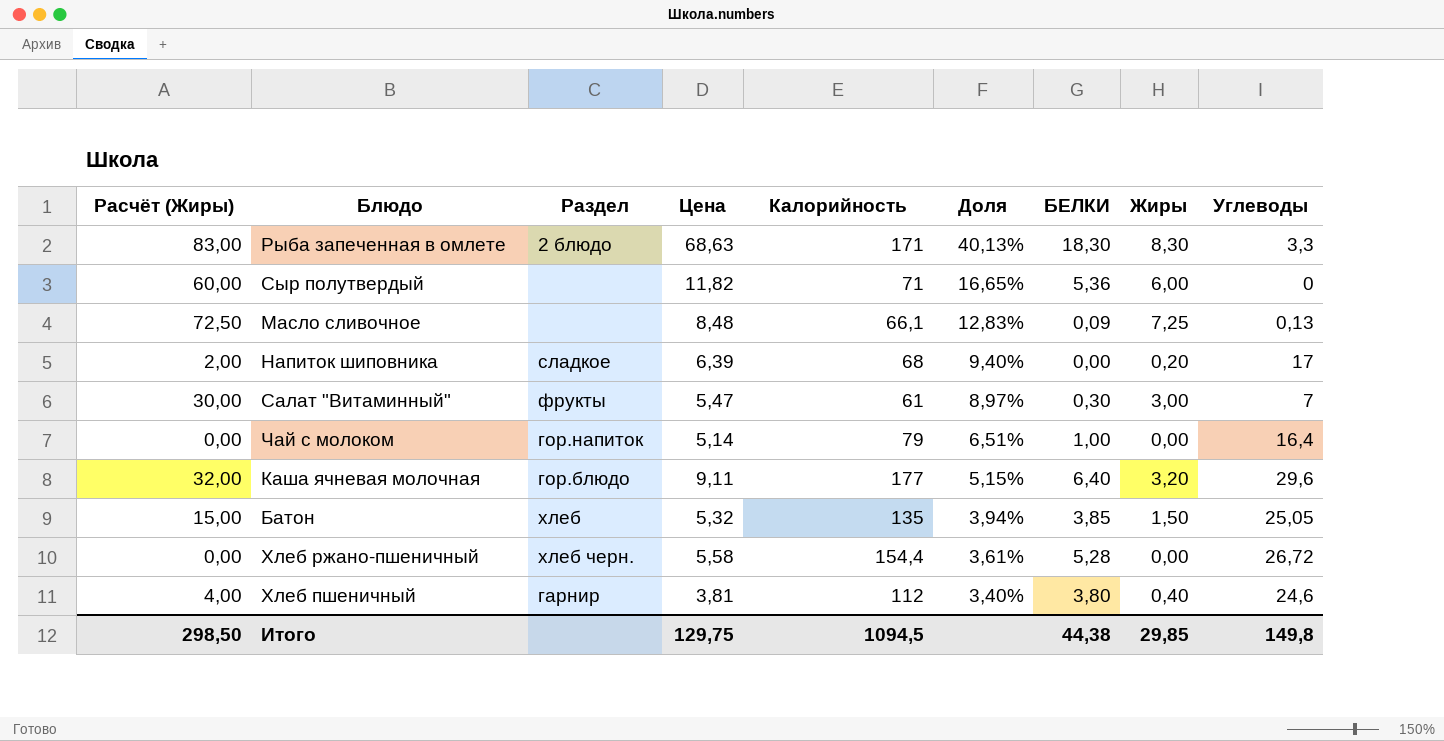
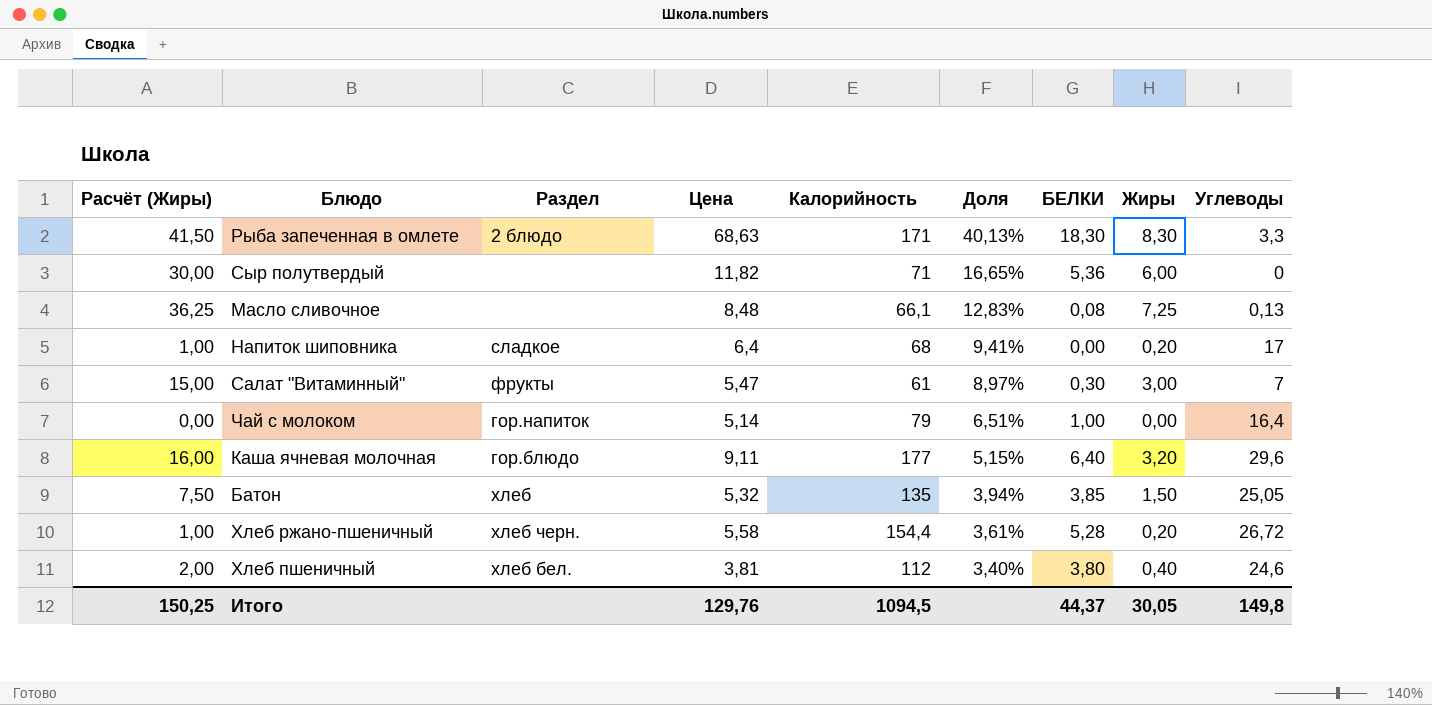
column Расчёт (Жиры) | formula: [Жиры] * 10 -> [Жиры] * 5
Масло сливочное | БЕЛКИ: 0,09 -> 0,08
Напиток шиповника | Цена: 6,39 -> 6,4
Напиток шиповника | Доля: 9,40% -> 9,41%
Хлеб ржано-пшеничный | Жиры: 0,00 -> 0,20
Хлеб пшеничный | Раздел: гарнир -> хлеб бел.
Итого | Расчёт (Жиры): 298,50 -> 150,25
Итого | Цена: 129,75 -> 129,76
Итого | БЕЛКИ: 44,38 -> 44,37
Итого | Жиры: 29,85 -> 30,05

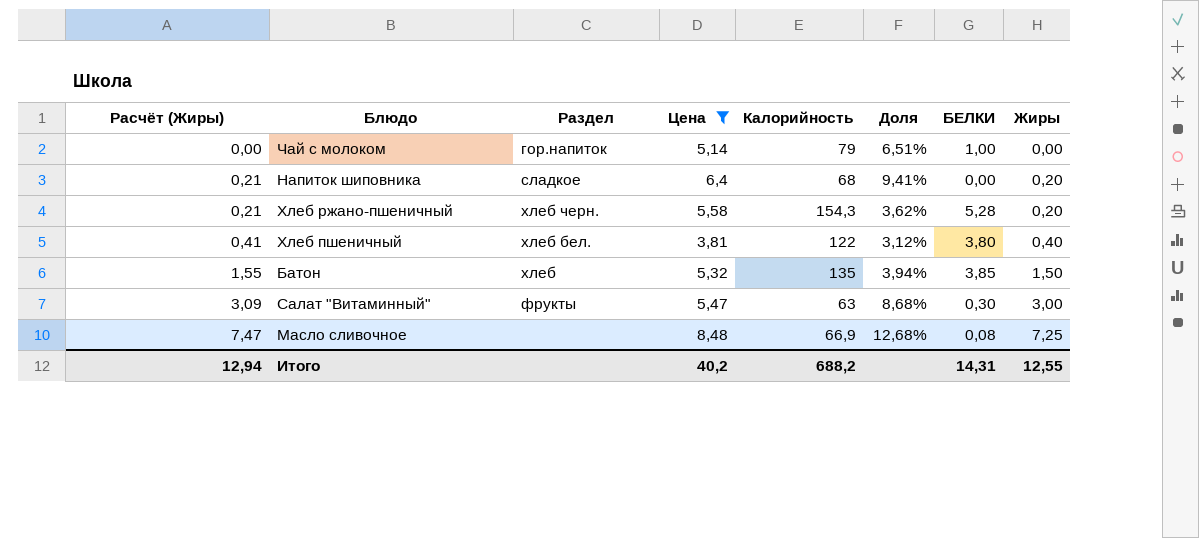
filter: none -> Цена <= 8,48
row order: Доля descending -> Расчёт (Жиры) ascending
column Углеводы | position: 9 -> none
column Расчёт (Жиры) | formula: [Жиры] * 5 -> [Жиры] * 1,03
Хлеб ржано-пшеничный | Калорийность: 154,4 -> 154,3
Хлеб ржано-пшеничный | Доля: 3,61% -> 3,62%
Хлеб пшеничный | Калорийность: 112 -> 122
Хлеб пшеничный | Доля: 3,40% -> 3,12%
Салат "Витаминный" | Калорийность: 61 -> 63
Салат "Витаминный" | Доля: 8,97% -> 8,68%
Масло сливочное | Калорийность: 66,1 -> 66,9
Масло сливочное | Доля: 12,83% -> 12,68%
Итого | Расчёт (Жиры): 150,25 -> 12,94
Итого | Цена: 129,76 -> 40,2
Итого | Калорийность: 1094,5 -> 688,2
Итого | БЕЛКИ: 44,37 -> 14,31
Итого | Жиры: 30,05 -> 12,55

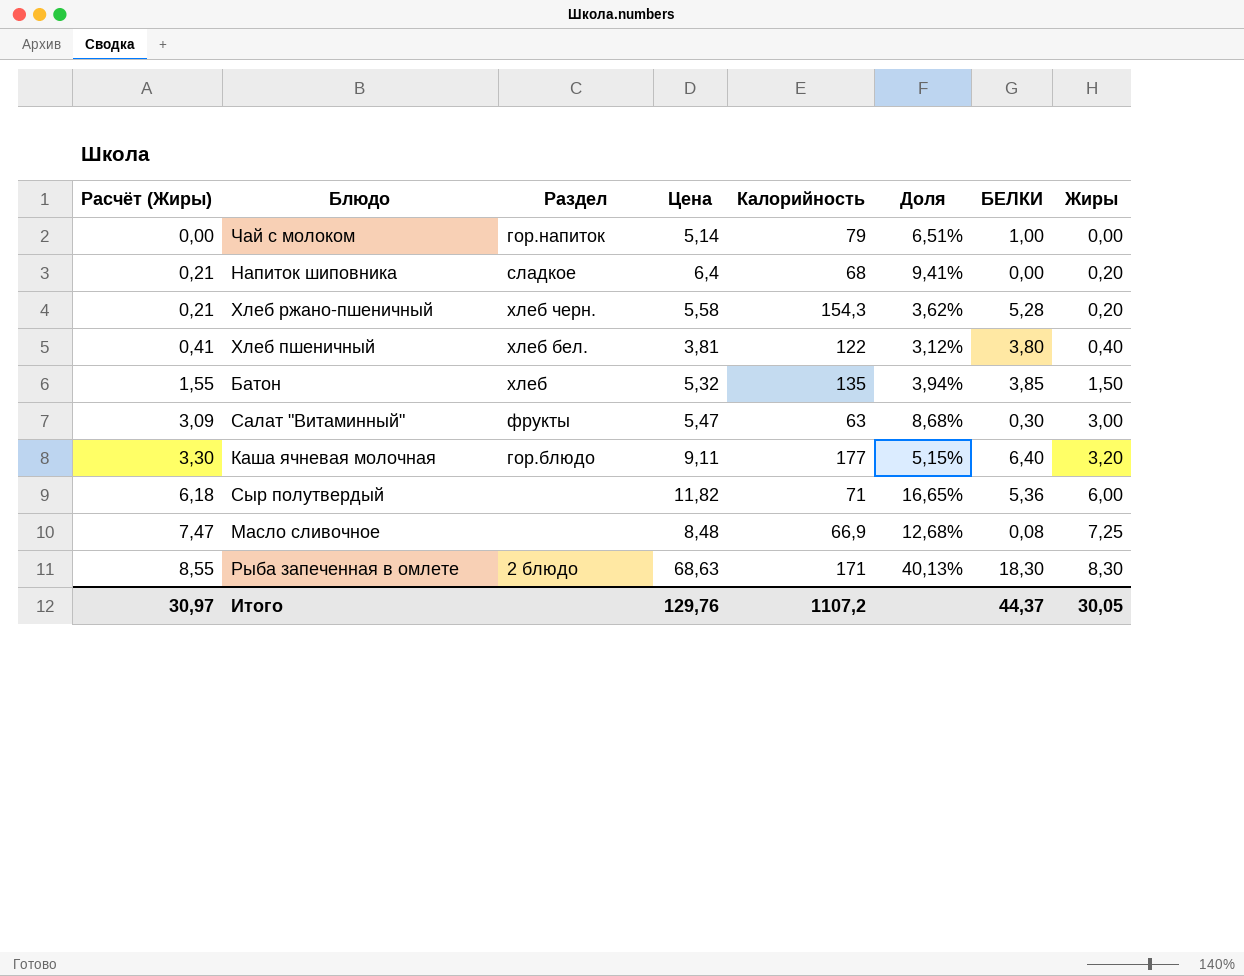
filter: Цена <= 8,48 -> none
Итого | Расчёт (Жиры): 12,94 -> 30,97
Итого | Цена: 40,2 -> 129,76
Итого | Калорийность: 688,2 -> 1107,2
Итого | БЕЛКИ: 14,31 -> 44,37
Итого | Жиры: 12,55 -> 30,05

